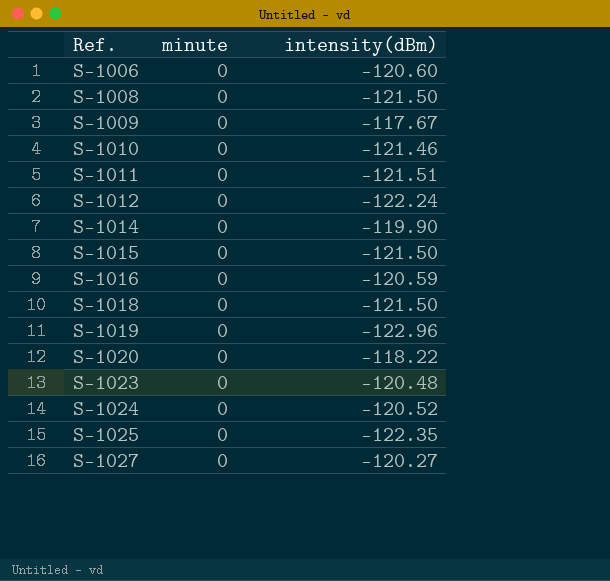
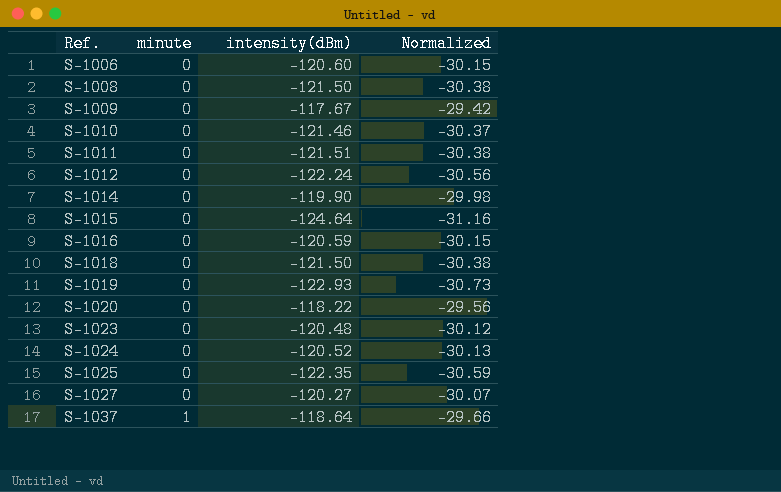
column Normalized | formula: none -> [intensity(dBm)] * 0.25
S-1015 | intensity(dBm): -121.50 -> -124.64
S-1019 | intensity(dBm): -122.96 -> -122.93
row S-1037: none -> 1 | -118.64 | -29.66

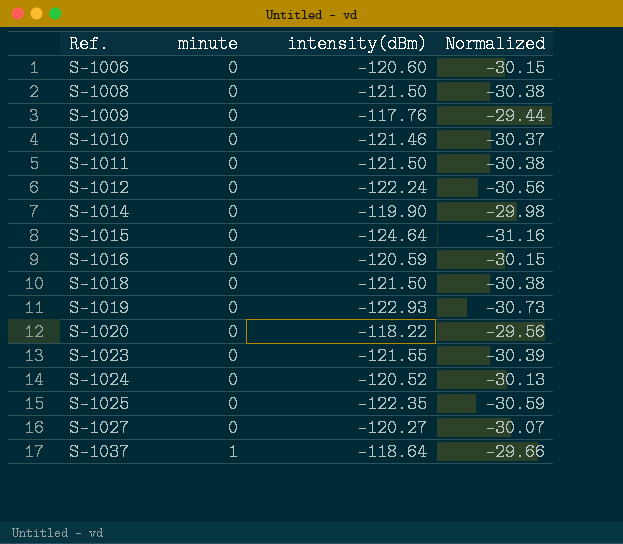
S-1009 | intensity(dBm): -117.67 -> -117.76
S-1009 | Normalized: -29.42 -> -29.44
S-1011 | intensity(dBm): -121.51 -> -121.50
S-1023 | intensity(dBm): -120.48 -> -121.55
S-1023 | Normalized: -30.12 -> -30.39

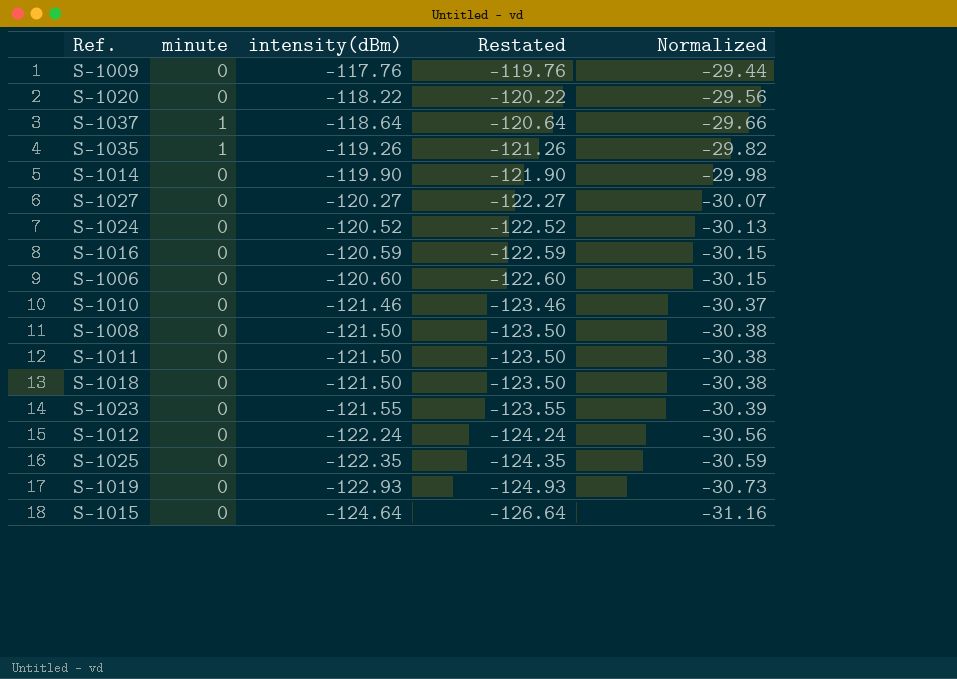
row order: Ref. ascending -> intensity(dBm) descending
column Restated | formula: none -> [intensity(dBm)] - 2
row S-1035: none -> 1 | -119.26 | -121.26 | -29.82

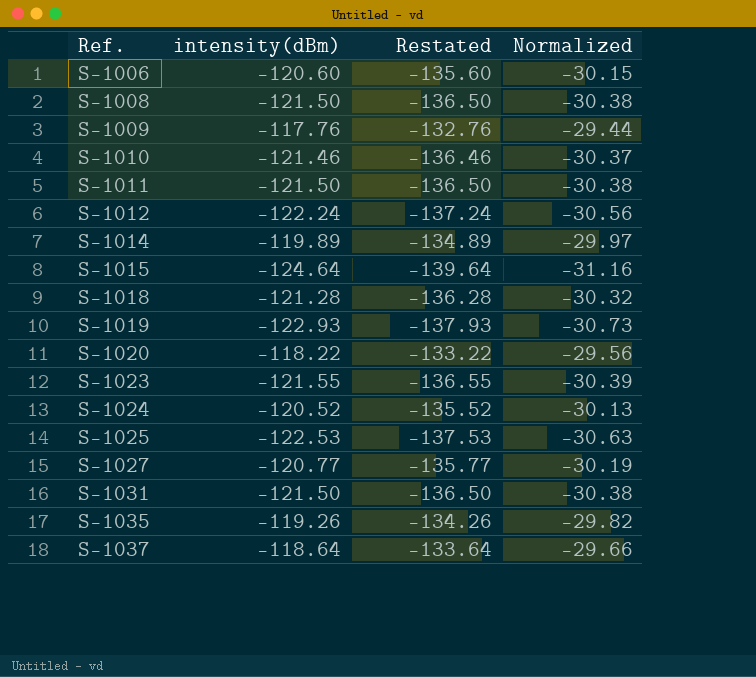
row order: intensity(dBm) descending -> Ref. ascending
column minute | position: 2 -> none
column Restated | formula: [intensity(dBm)] - 2 -> [intensity(dBm)] - 15
row S-1016: 0 | -120.59 | -122.59 | -30.15 -> none
S-1014 | intensity(dBm): -119.90 -> -119.89
S-1014 | Normalized: -29.98 -> -29.97
S-1018 | intensity(dBm): -121.50 -> -121.28
S-1018 | Normalized: -30.38 -> -30.32
S-1025 | intensity(dBm): -122.35 -> -122.53
S-1025 | Normalized: -30.59 -> -30.63
S-1027 | intensity(dBm): -120.27 -> -120.77
S-1027 | Normalized: -30.07 -> -30.19
row S-1031: none -> -121.50 | -136.50 | -30.38

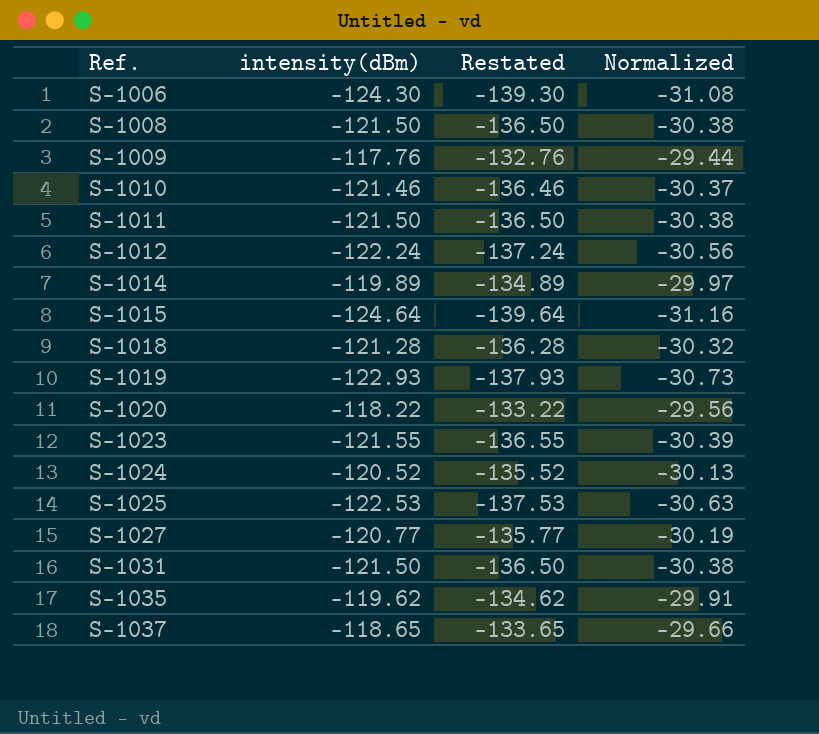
S-1006 | intensity(dBm): -120.60 -> -124.30
S-1006 | Restated: -135.60 -> -139.30
S-1006 | Normalized: -30.15 -> -31.08
S-1035 | intensity(dBm): -119.26 -> -119.62
S-1035 | Restated: -134.26 -> -134.62
S-1035 | Normalized: -29.82 -> -29.91
S-1037 | intensity(dBm): -118.64 -> -118.65
S-1037 | Restated: -133.64 -> -133.65

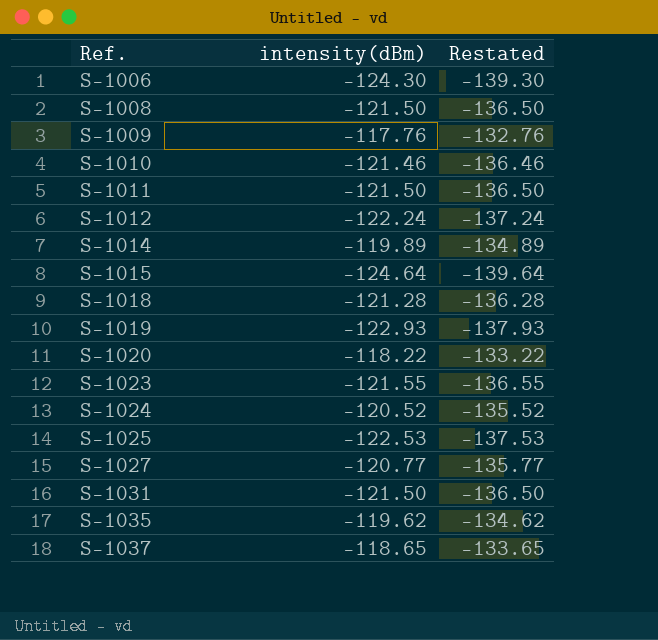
column Normalized | formula: [intensity(dBm)] * 0.25 -> none

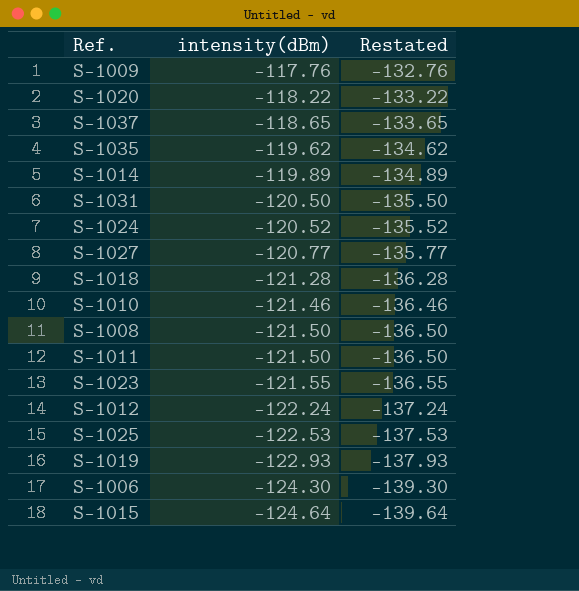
row order: Ref. ascending -> intensity(dBm) descending
S-1031 | intensity(dBm): -121.50 -> -120.50
S-1031 | Restated: -136.50 -> -135.50

